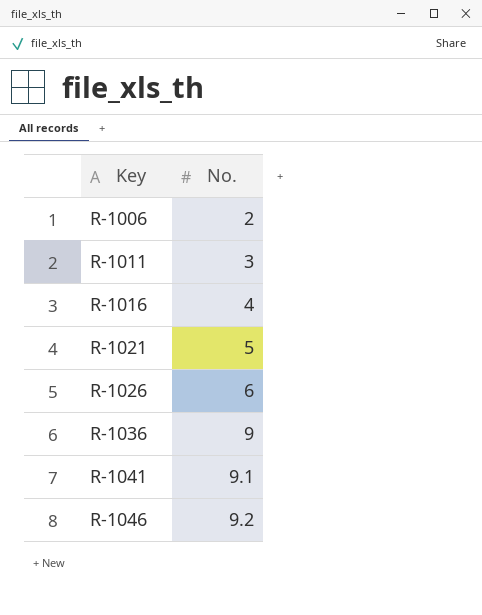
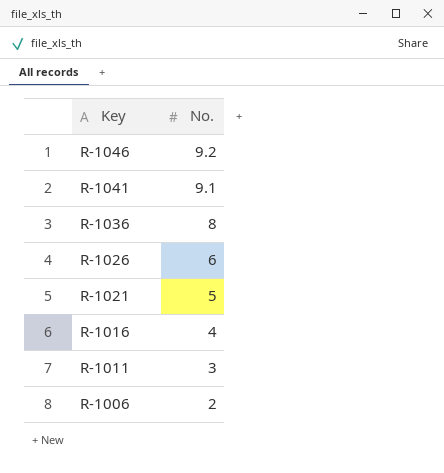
row order: Key ascending -> Key descending
R-1036 | No.: 9 -> 8

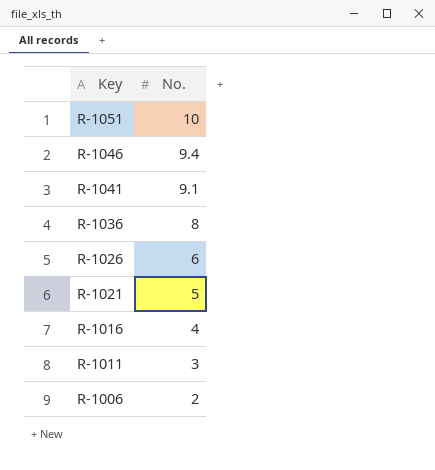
row R-1051: none -> 10
R-1046 | No.: 9.2 -> 9.4

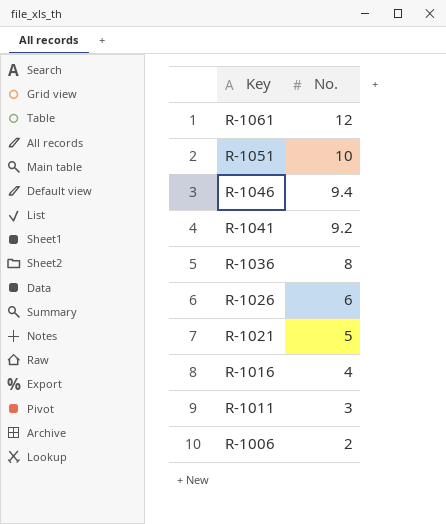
row R-1061: none -> 12
R-1041 | No.: 9.1 -> 9.2

